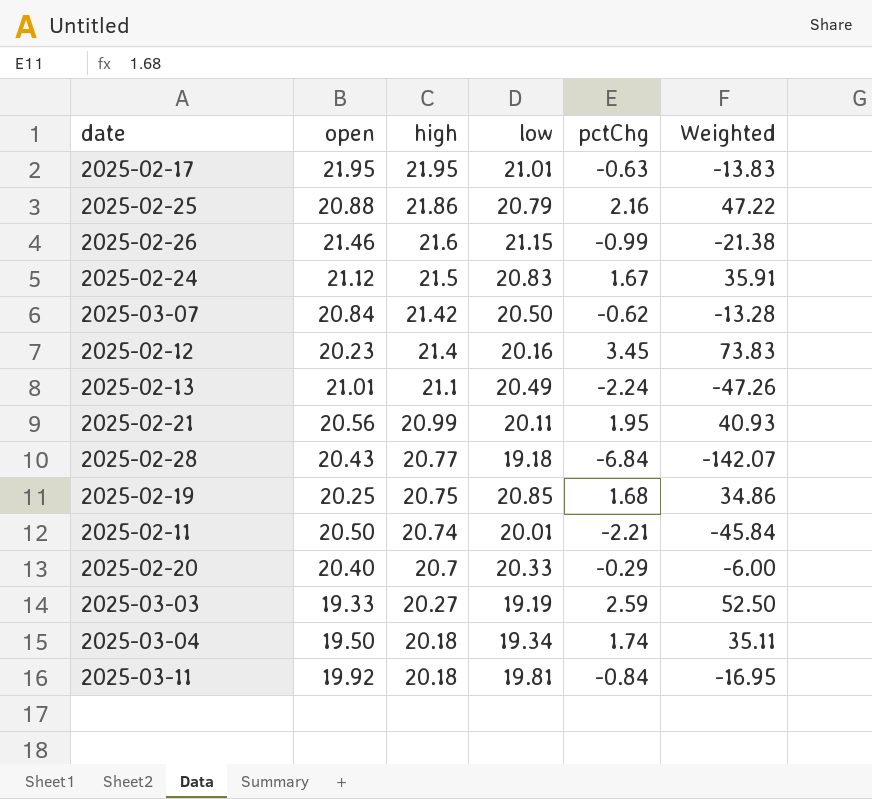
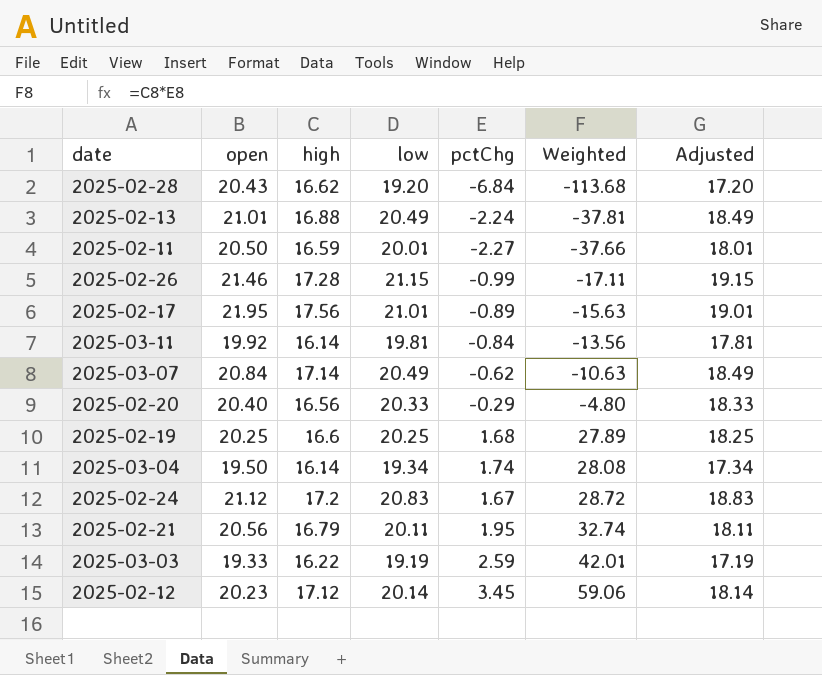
row order: high descending -> Weighted ascending
column Adjusted | formula: none -> [low] - 2
row 2025-02-25: 20.88 | 21.86 | 20.79 | 2.16 | 47.22 -> none
2025-02-28 | high: 20.77 -> 16.62
2025-02-28 | low: 19.18 -> 19.20
2025-02-28 | Weighted: -142.07 -> -113.68
2025-02-13 | high: 21.1 -> 16.88
2025-02-13 | Weighted: -47.26 -> -37.81
2025-02-11 | high: 20.74 -> 16.59
2025-02-11 | pctChg: -2.21 -> -2.27
2025-02-11 | Weighted: -45.84 -> -37.66
2025-02-26 | high: 21.6 -> 17.28
2025-02-26 | Weighted: -21.38 -> -17.11
2025-02-17 | high: 21.95 -> 17.56
2025-02-17 | pctChg: -0.63 -> -0.89
2025-02-17 | Weighted: -13.83 -> -15.63
2025-03-11 | high: 20.18 -> 16.14
2025-03-11 | Weighted: -16.95 -> -13.56
2025-03-07 | high: 21.42 -> 17.14
2025-03-07 | low: 20.50 -> 20.49
2025-03-07 | Weighted: -13.28 -> -10.63
2025-02-20 | high: 20.7 -> 16.56
2025-02-20 | Weighted: -6.00 -> -4.80
2025-02-19 | high: 20.75 -> 16.6
2025-02-19 | low: 20.85 -> 20.25
2025-02-19 | Weighted: 34.86 -> 27.89
2025-03-04 | high: 20.18 -> 16.14
2025-03-04 | Weighted: 35.11 -> 28.08
2025-02-24 | high: 21.5 -> 17.2
2025-02-24 | Weighted: 35.91 -> 28.72
2025-02-21 | high: 20.99 -> 16.79
2025-02-21 | Weighted: 40.93 -> 32.74
2025-03-03 | high: 20.27 -> 16.22
2025-03-03 | Weighted: 52.50 -> 42.01
2025-02-12 | high: 21.4 -> 17.12
2025-02-12 | low: 20.16 -> 20.14
2025-02-12 | Weighted: 73.83 -> 59.06

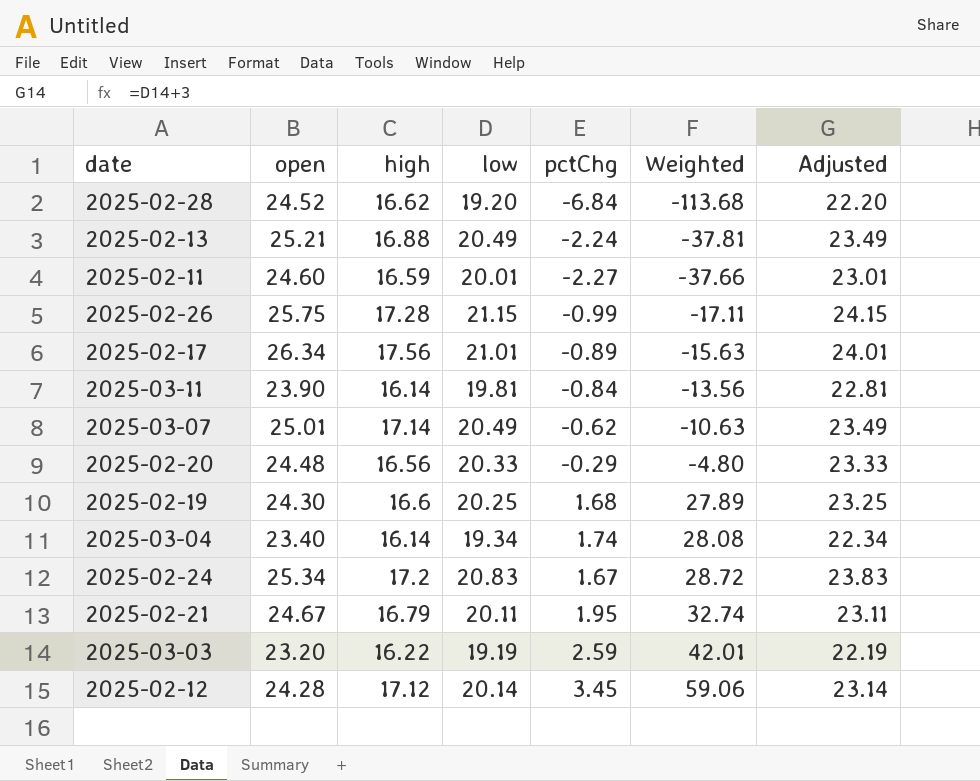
column Adjusted | formula: [low] - 2 -> [low] + 3
2025-02-28 | open: 20.43 -> 24.52
2025-02-13 | open: 21.01 -> 25.21
2025-02-11 | open: 20.50 -> 24.60
2025-02-26 | open: 21.46 -> 25.75
2025-02-17 | open: 21.95 -> 26.34
2025-03-11 | open: 19.92 -> 23.90
2025-03-07 | open: 20.84 -> 25.01
2025-02-20 | open: 20.40 -> 24.48
2025-02-19 | open: 20.25 -> 24.30
2025-03-04 | open: 19.50 -> 23.40
2025-02-24 | open: 21.12 -> 25.34
2025-02-21 | open: 20.56 -> 24.67
2025-03-03 | open: 19.33 -> 23.20
2025-02-12 | open: 20.23 -> 24.28

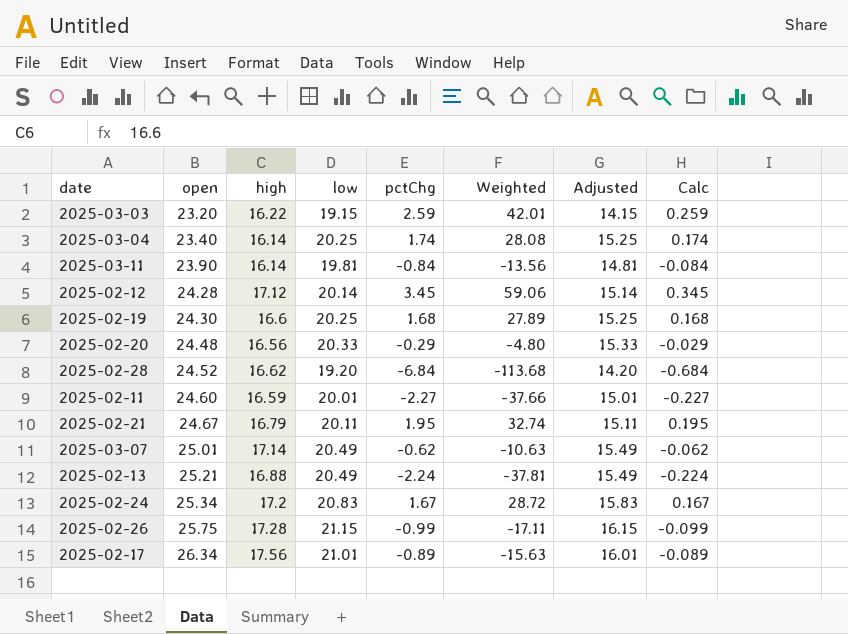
row order: Weighted ascending -> open ascending
column Adjusted | formula: [low] + 3 -> [low] - 5
column Calc | formula: none -> [pctChg] * 0.1
2025-03-03 | low: 19.19 -> 19.15
2025-03-04 | low: 19.34 -> 20.25

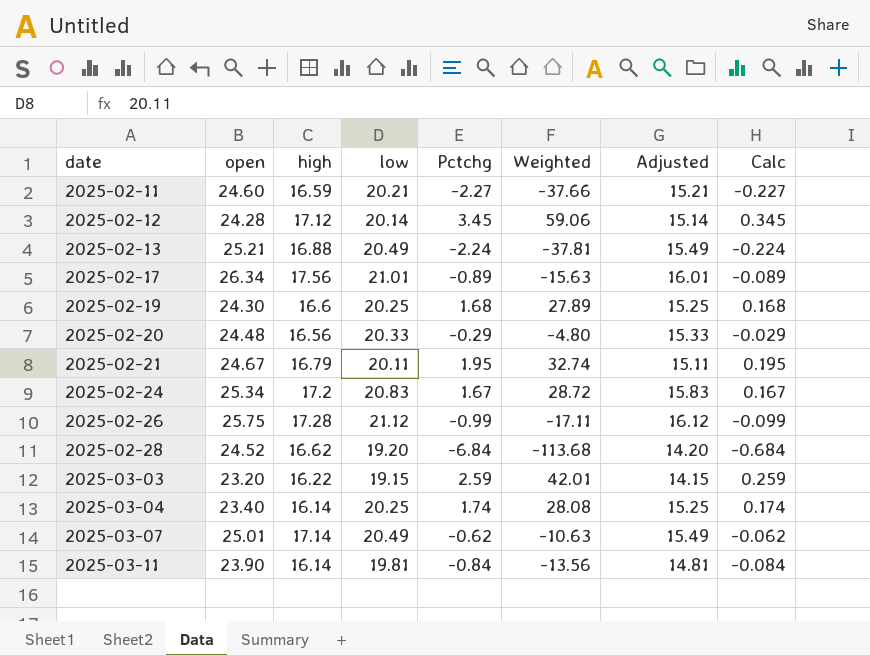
row order: open ascending -> date ascending
column name: pctChg -> Pctchg
2025-02-11 | low: 20.01 -> 20.21
2025-02-11 | Adjusted: 15.01 -> 15.21
2025-02-26 | low: 21.15 -> 21.12
2025-02-26 | Adjusted: 16.15 -> 16.12

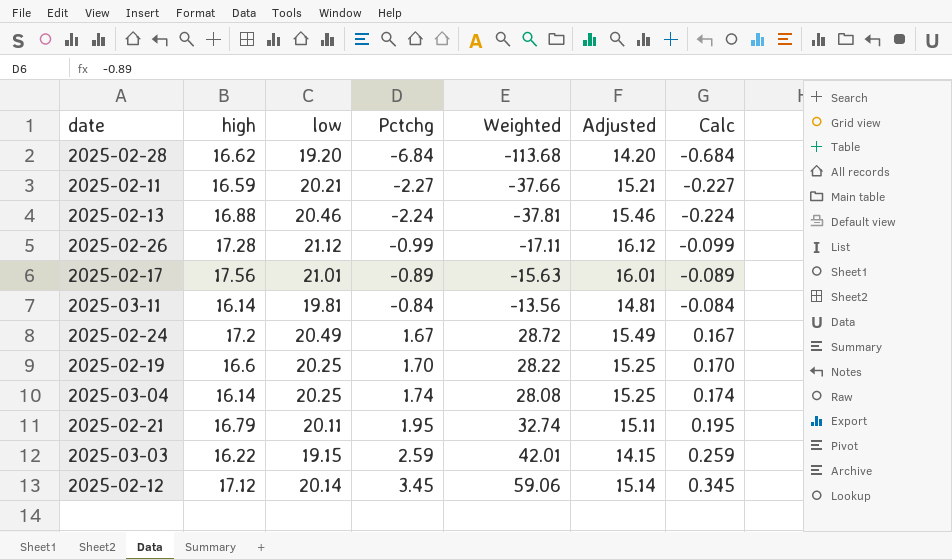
row order: date ascending -> Pctchg ascending
column open | position: 2 -> none
row 2025-02-20: 24.48 | 16.56 | 20.33 | -0.29 | -4.80 | 15.33 | -0.029 -> none
row 2025-03-07: 25.01 | 17.14 | 20.49 | -0.62 | -10.63 | 15.49 | -0.062 -> none
2025-02-13 | low: 20.49 -> 20.46
2025-02-13 | Adjusted: 15.49 -> 15.46
2025-02-24 | low: 20.83 -> 20.49
2025-02-24 | Adjusted: 15.83 -> 15.49
2025-02-19 | Pctchg: 1.68 -> 1.70
2025-02-19 | Weighted: 27.89 -> 28.22
2025-02-19 | Calc: 0.168 -> 0.170

